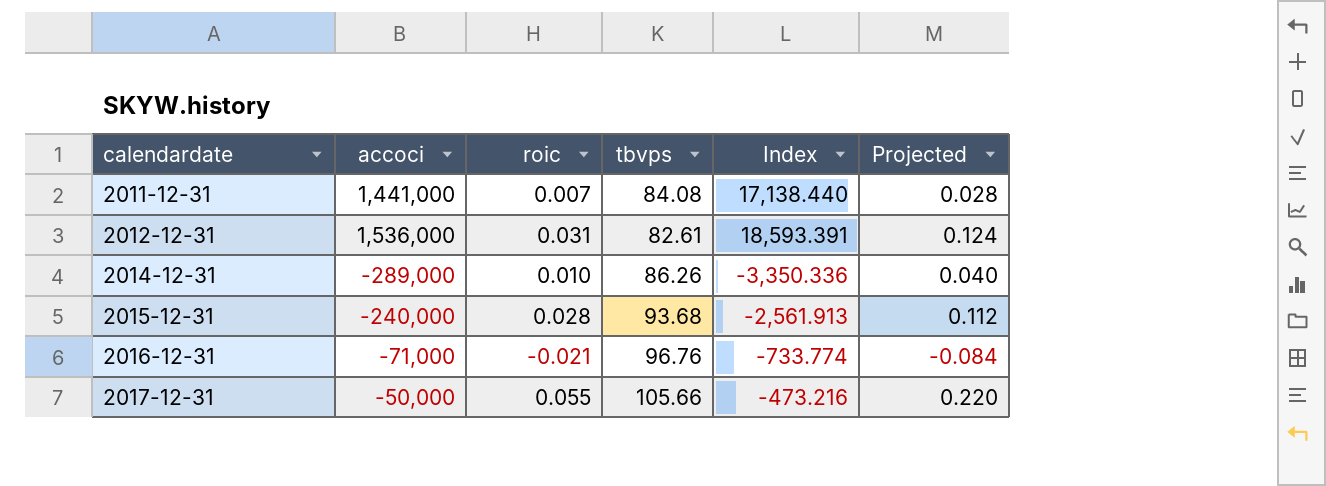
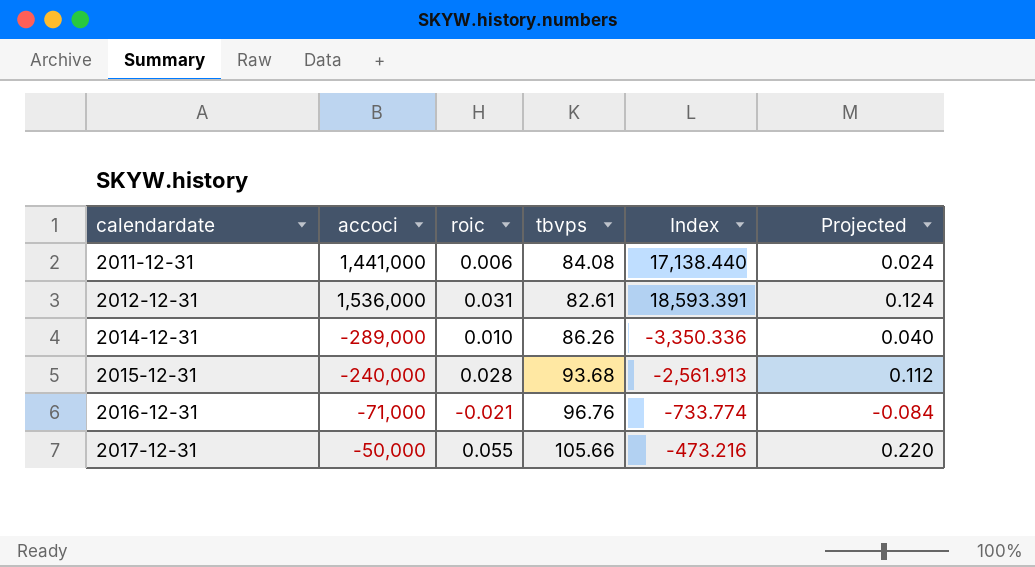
2011-12-31 | roic: 0.007 -> 0.006
2011-12-31 | Projected: 0.028 -> 0.024

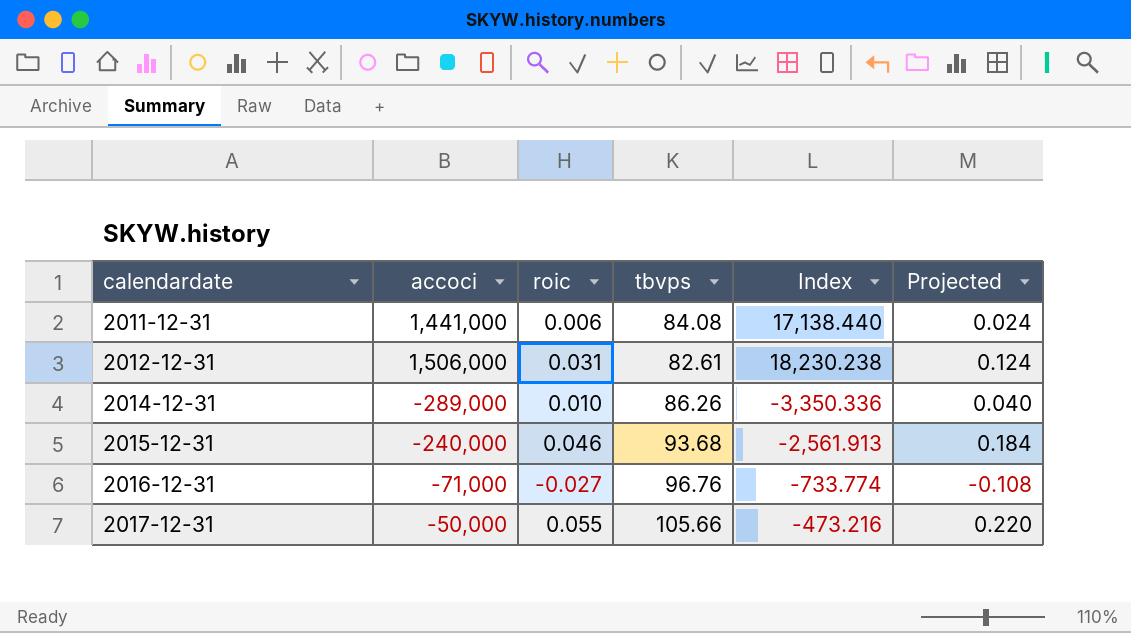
2012-12-31 | accoci: 1,536,000 -> 1,506,000
2012-12-31 | Index: 18,593.391 -> 18,230.238
2015-12-31 | roic: 0.028 -> 0.046
2015-12-31 | Projected: 0.112 -> 0.184
2016-12-31 | roic: -0.021 -> -0.027
2016-12-31 | Projected: -0.084 -> -0.108

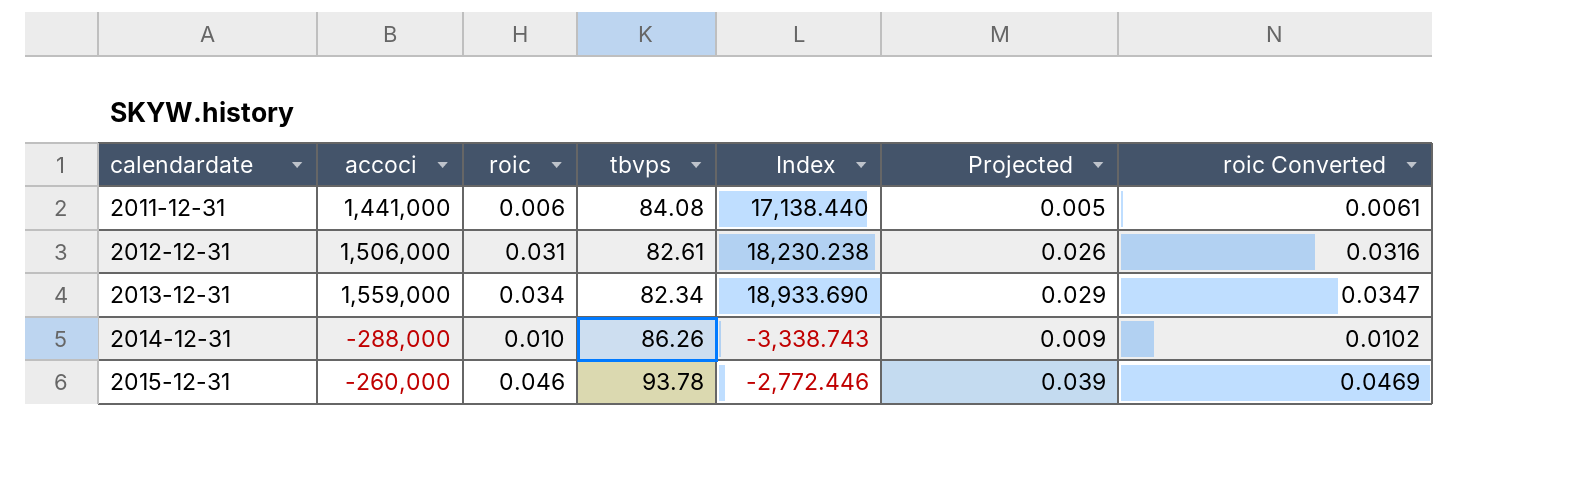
column Projected | formula: [roic] * 4 -> [roic] * 0.85
column roic Converted | formula: none -> [roic] * 1.02
row 2016-12-31: -71,000 | -0.027 | 96.76 | -733.774 | -0.108 -> none
row 2017-12-31: -50,000 | 0.055 | 105.66 | -473.216 | 0.220 -> none
row 2013-12-31: none -> 1,559,000 | 0.034 | 82.34 | 18,933.690 | 0.029 | 0.0347
2014-12-31 | accoci: -289,000 -> -288,000
2014-12-31 | Index: -3,350.336 -> -3,338.743
2015-12-31 | accoci: -240,000 -> -260,000
2015-12-31 | tbvps: 93.68 -> 93.78
2015-12-31 | Index: -2,561.913 -> -2,772.446

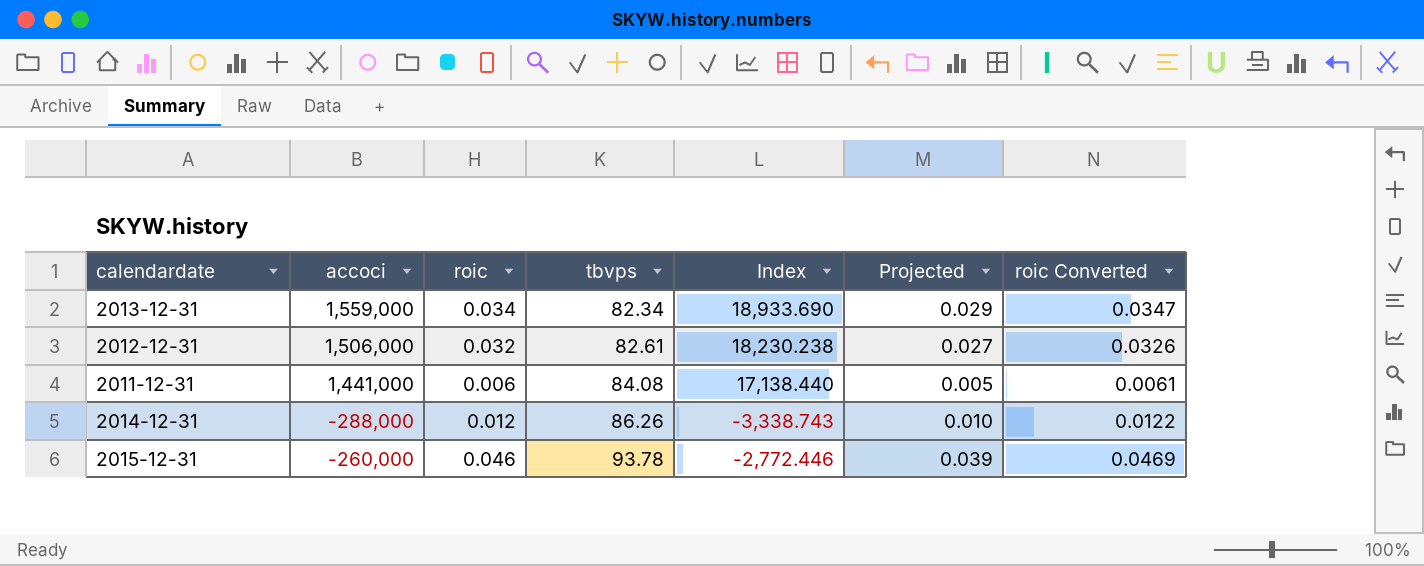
row order: calendardate ascending -> tbvps ascending
2012-12-31 | roic: 0.031 -> 0.032
2012-12-31 | Projected: 0.026 -> 0.027
2012-12-31 | roic Converted: 0.0316 -> 0.0326
2014-12-31 | roic: 0.010 -> 0.012
2014-12-31 | Projected: 0.009 -> 0.010
2014-12-31 | roic Converted: 0.0102 -> 0.0122

